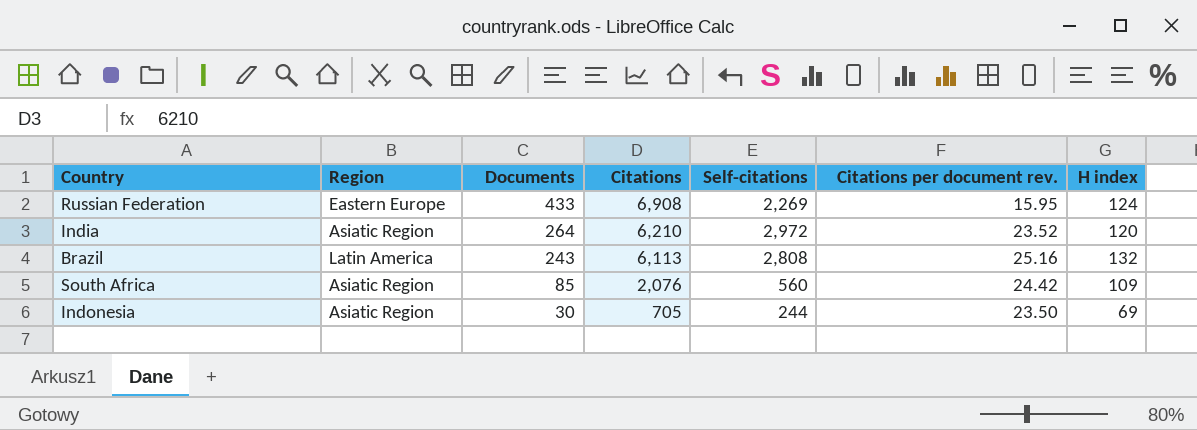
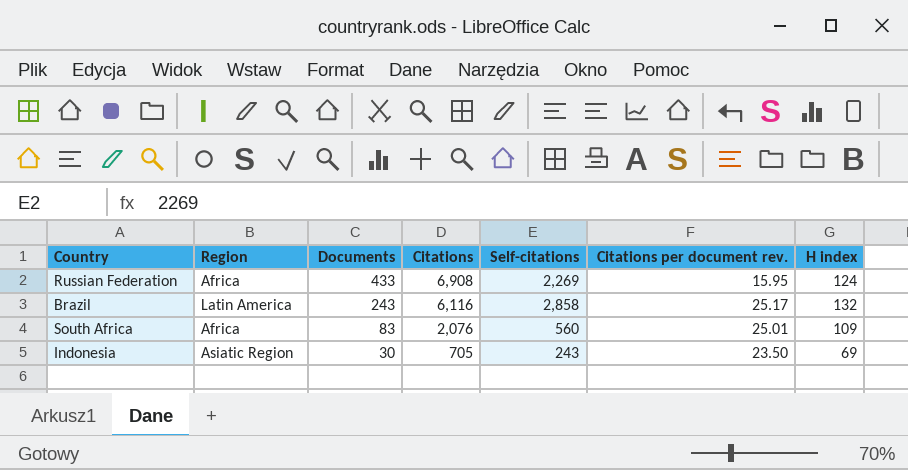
row India: Asiatic Region | 264 | 6,210 | 2,972 | 23.52 | 120 -> none
Russian Federation | Region: Eastern Europe -> Africa
Brazil | Citations: 6,113 -> 6,116
Brazil | Self-citations: 2,808 -> 2,858
Brazil | Citations per document rev.: 25.16 -> 25.17
South Africa | Region: Asiatic Region -> Africa
South Africa | Documents: 85 -> 83
South Africa | Citations per document rev.: 24.42 -> 25.01
Indonesia | Self-citations: 244 -> 243

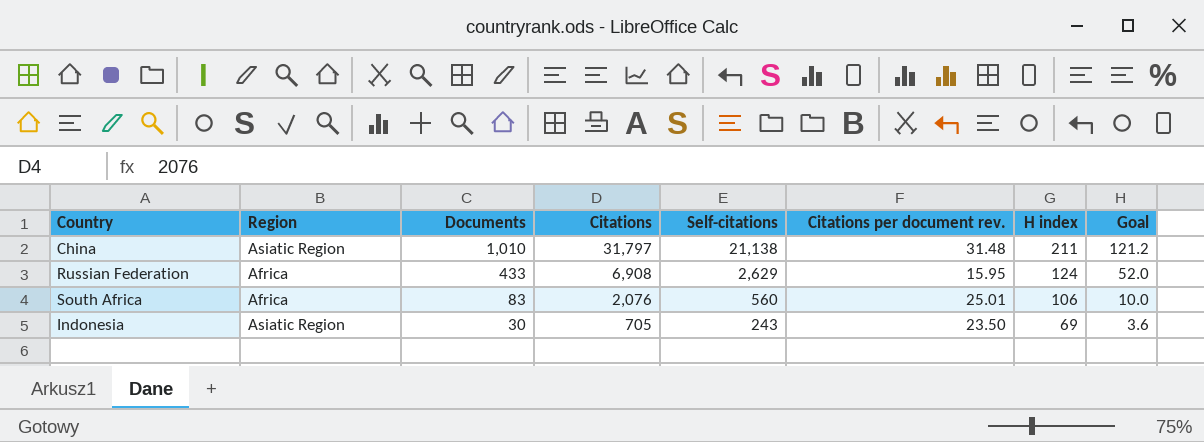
column Goal | formula: none -> [Documents] * 0.12
row Brazil: Latin America | 243 | 6,116 | 2,858 | 25.17 | 132 -> none
row China: none -> Asiatic Region | 1,010 | 31,797 | 21,138 | 31.48 | 211 | 121.2
Russian Federation | Self-citations: 2,269 -> 2,629
South Africa | H index: 109 -> 106

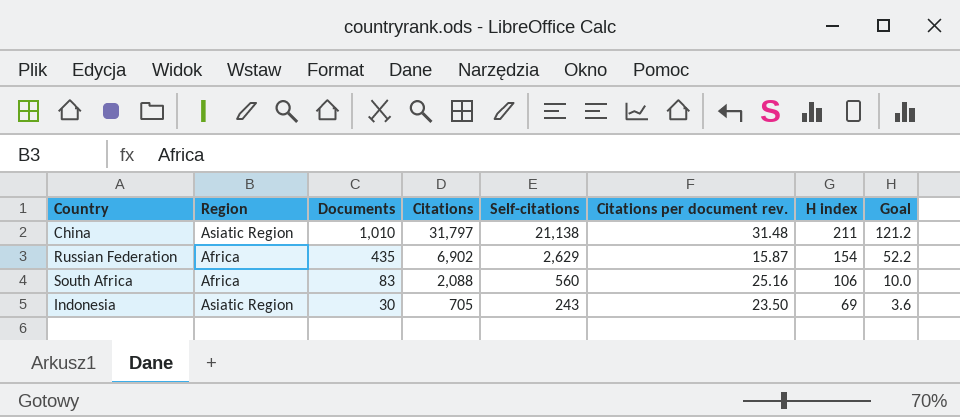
Russian Federation | Documents: 433 -> 435
Russian Federation | Citations: 6,908 -> 6,902
Russian Federation | Citations per document rev.: 15.95 -> 15.87
Russian Federation | H index: 124 -> 154
Russian Federation | Goal: 52.0 -> 52.2
South Africa | Citations: 2,076 -> 2,088
South Africa | Citations per document rev.: 25.01 -> 25.16

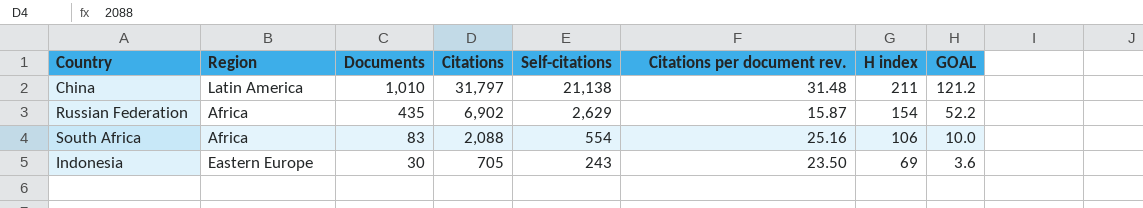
column name: Goal -> GOAL
China | Region: Asiatic Region -> Latin America
South Africa | Self-citations: 560 -> 554
Indonesia | Region: Asiatic Region -> Eastern Europe

